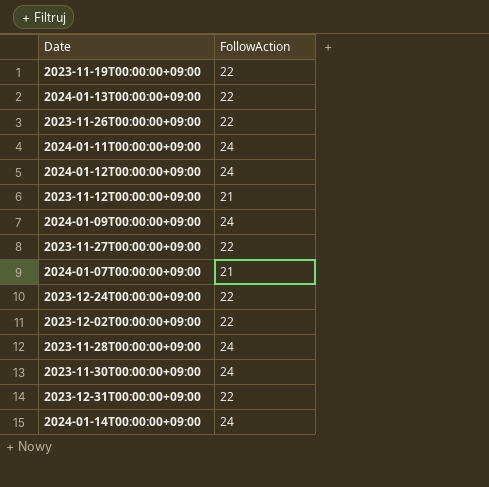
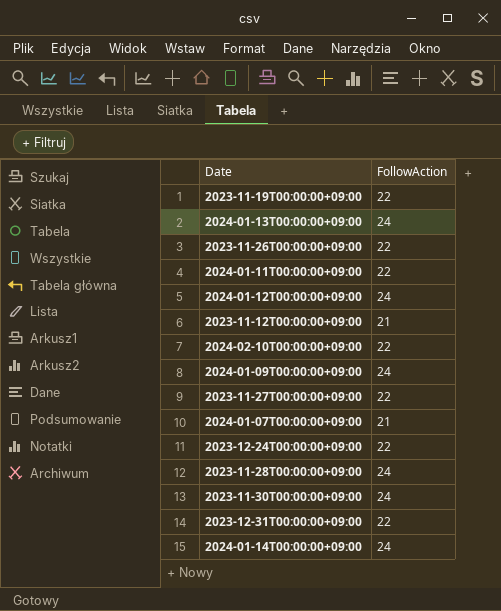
row 2023-12-02T00:00:00+09:00: 22 -> none
2024-01-13T00:00:00+09:00 | FollowAction: 22 -> 24
2024-01-11T00:00:00+09:00 | FollowAction: 24 -> 22
row 2024-02-10T00:00:00+09:00: none -> 22

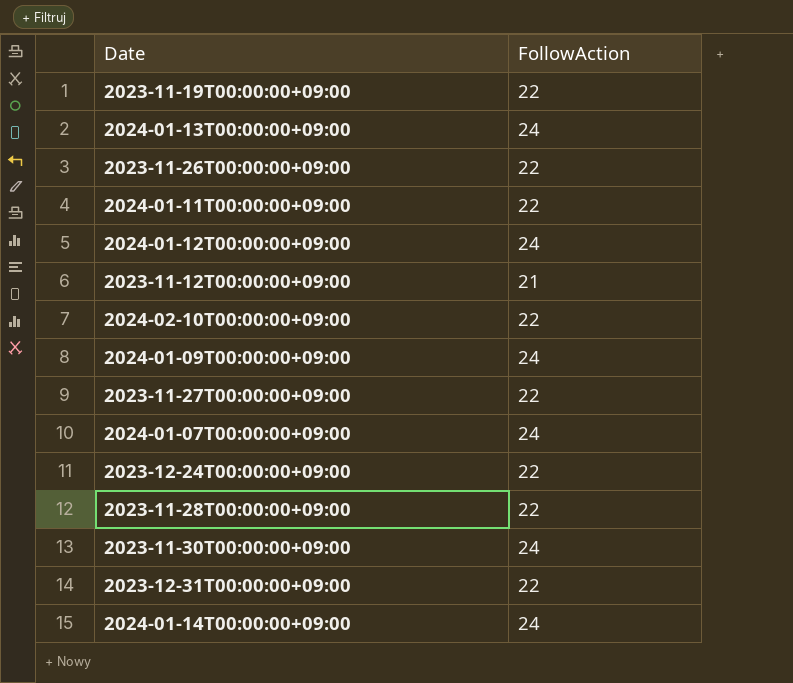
2024-01-07T00:00:00+09:00 | FollowAction: 21 -> 24
2023-11-28T00:00:00+09:00 | FollowAction: 24 -> 22

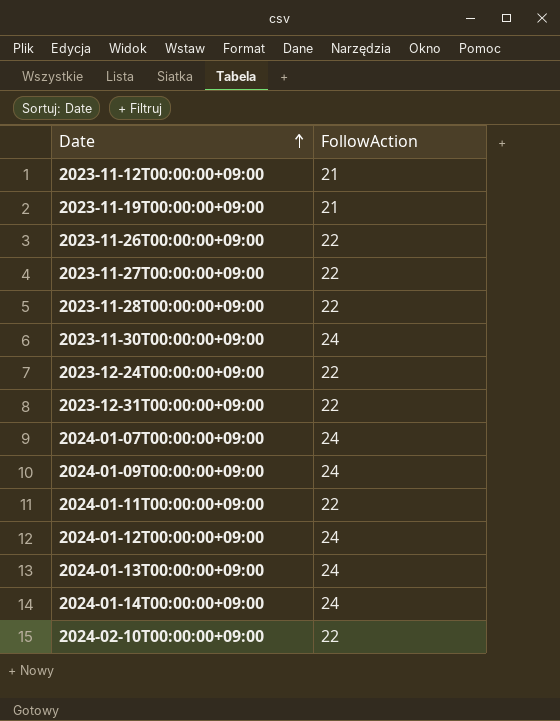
row order: none -> Date ascending
2023-11-19T00:00:00+09:00 | FollowAction: 22 -> 21

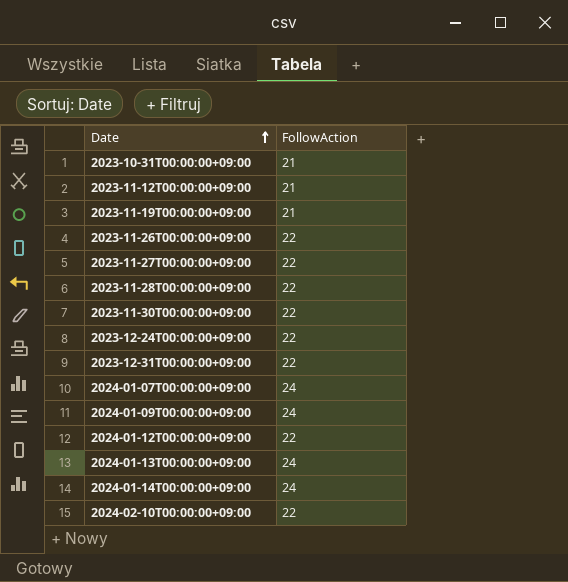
row 2024-01-11T00:00:00+09:00: 22 -> none
row 2023-10-31T00:00:00+09:00: none -> 21
2023-11-30T00:00:00+09:00 | FollowAction: 24 -> 22
2024-01-12T00:00:00+09:00 | FollowAction: 24 -> 22

